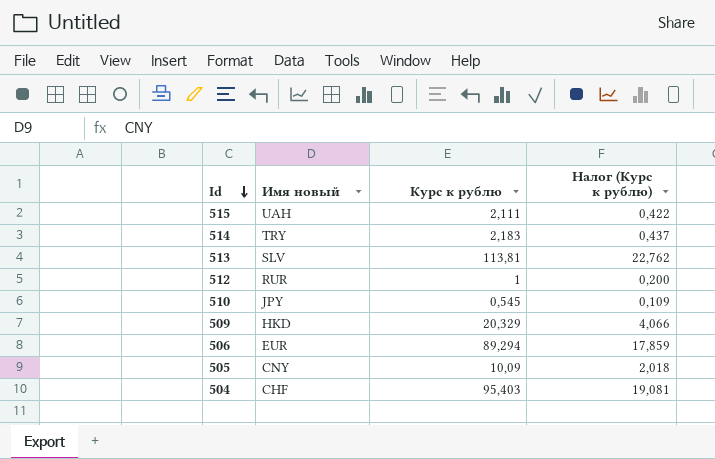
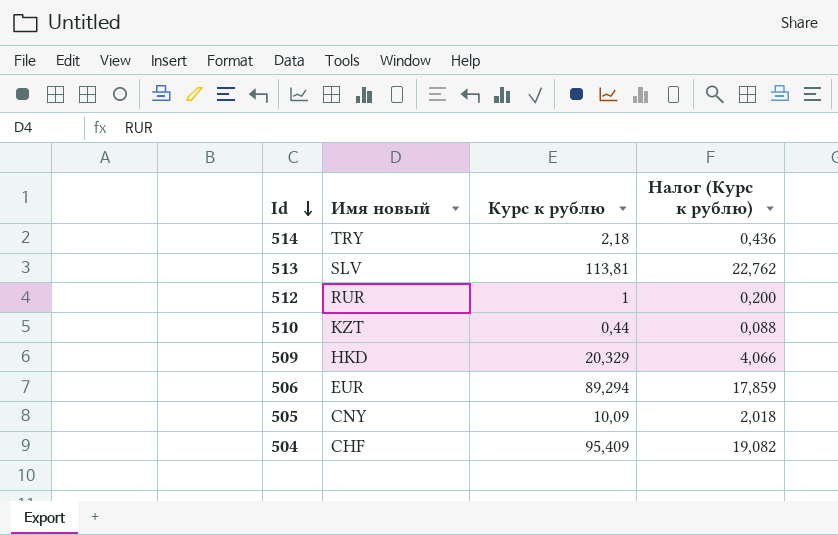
row 515: UAH | 2,111 | 0,422 -> none
514 | Курс к рублю: 2,183 -> 2,18
514 | Налог (Курс к рублю): 0,437 -> 0,436
510 | Имя новый: JPY -> KZT
510 | Курс к рублю: 0,545 -> 0,44
510 | Налог (Курс к рублю): 0,109 -> 0,088
504 | Курс к рублю: 95,403 -> 95,409
504 | Налог (Курс к рублю): 19,081 -> 19,082

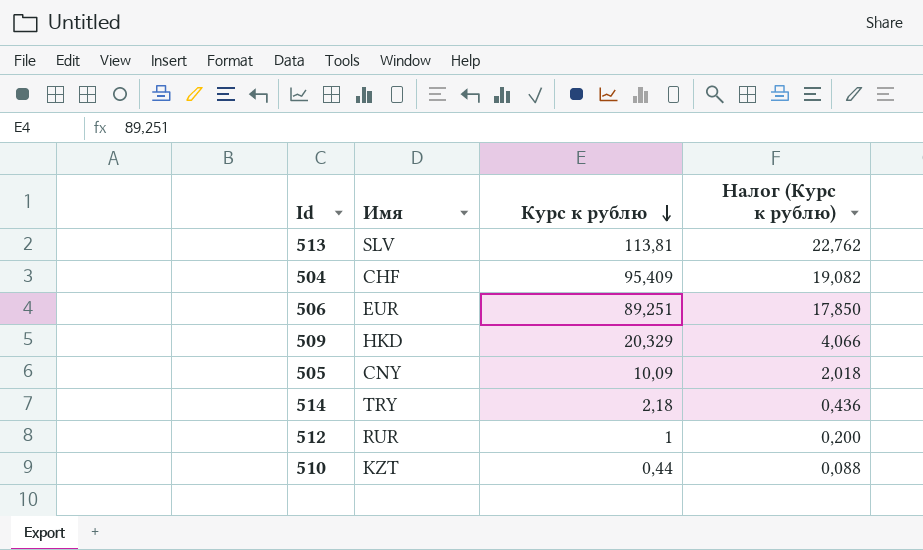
row order: Id descending -> Курс к рублю descending
column name: Имя новый -> Имя
506 | Курс к рублю: 89,294 -> 89,251
506 | Налог (Курс к рублю): 17,859 -> 17,850

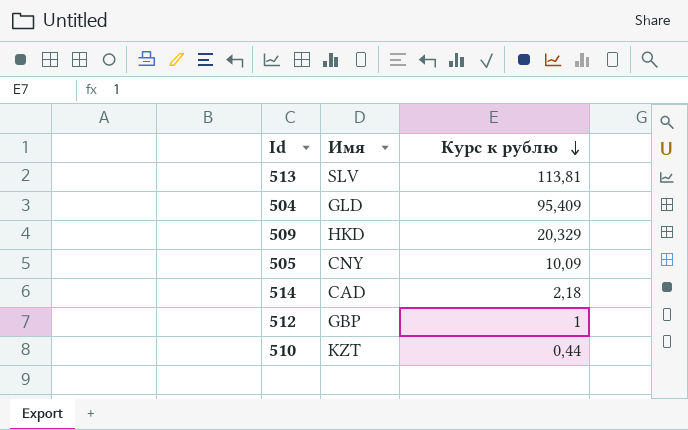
column Налог (Курс к рублю) | formula: [Курс к рублю] * 0,2 -> none
row 506: EUR | 89,251 | 17,850 -> none
504 | Имя: CHF -> GLD
514 | Имя: TRY -> CAD
512 | Имя: RUR -> GBP

